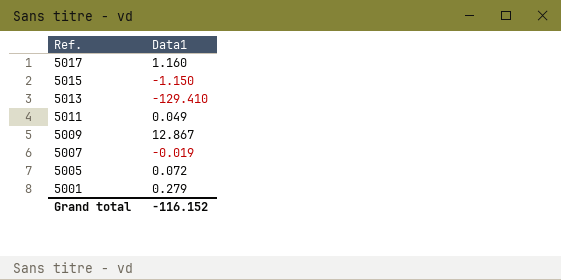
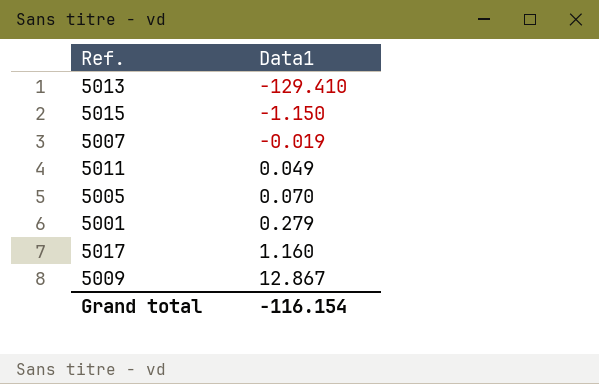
row order: Ref. descending -> Data1 ascending
5005 | Data1: 0.072 -> 0.070
Grand total | Data1: -116.152 -> -116.154

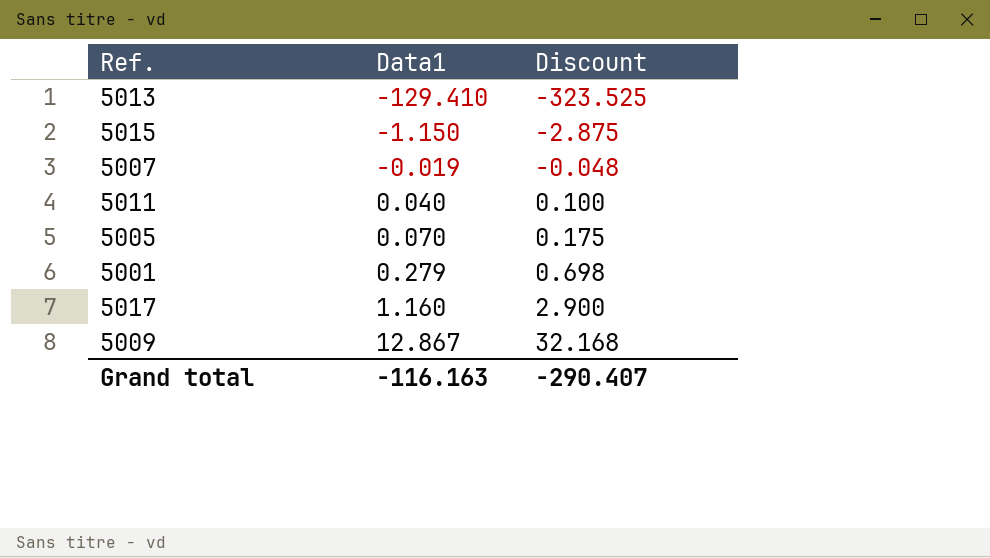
column Discount | formula: none -> [Data1] * 2.5
5011 | Data1: 0.049 -> 0.040
Grand total | Data1: -116.154 -> -116.163

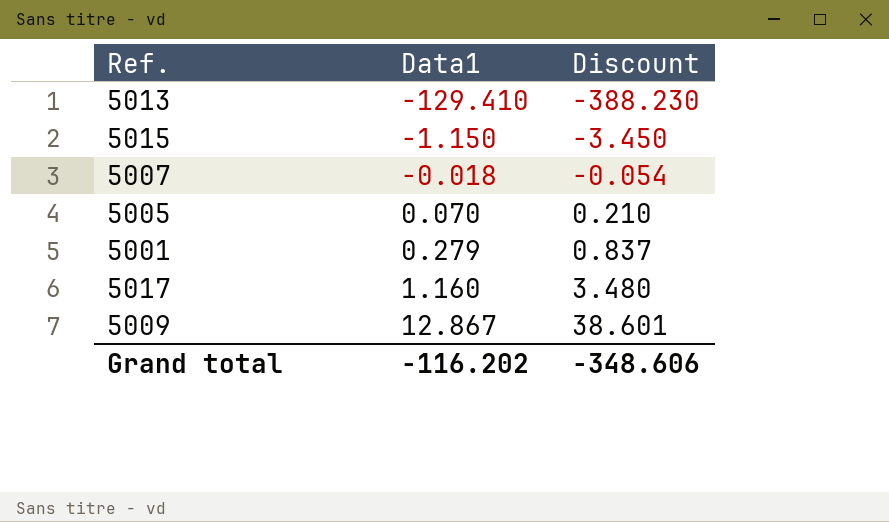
column Discount | formula: [Data1] * 2.5 -> [Data1] * 3
row 5011: 0.040 | 0.100 -> none
5007 | Data1: -0.019 -> -0.018
Grand total | Data1: -116.163 -> -116.202
Grand total | Discount: -290.407 -> -348.606

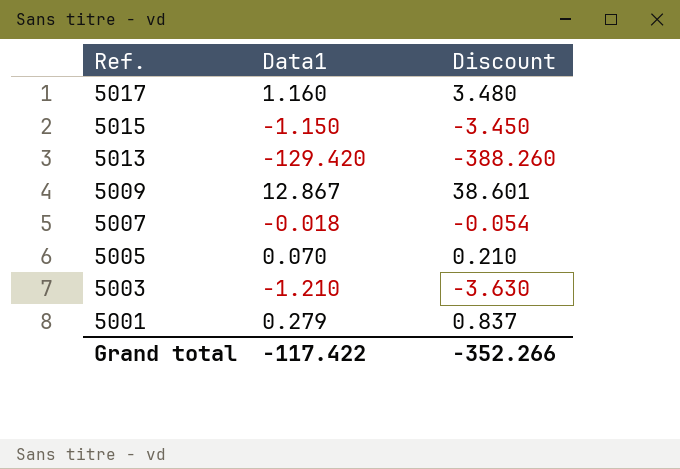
row order: Data1 ascending -> Ref. descending
5013 | Data1: -129.410 -> -129.420
5013 | Discount: -388.230 -> -388.260
row 5003: none -> -1.210 | -3.630
Grand total | Data1: -116.202 -> -117.422
Grand total | Discount: -348.606 -> -352.266

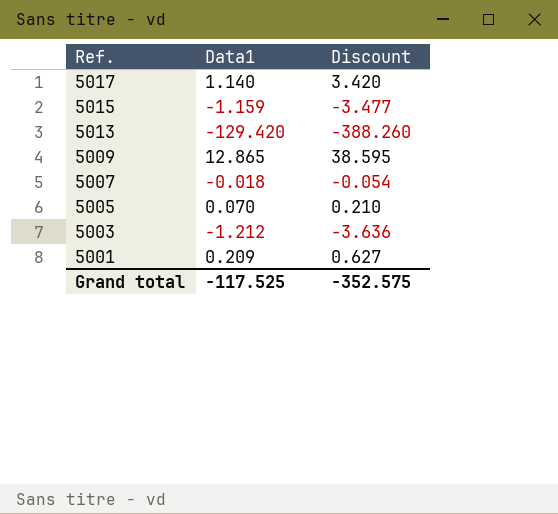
5017 | Data1: 1.160 -> 1.140
5017 | Discount: 3.480 -> 3.420
5015 | Data1: -1.150 -> -1.159
5015 | Discount: -3.450 -> -3.477
5009 | Data1: 12.867 -> 12.865
5009 | Discount: 38.601 -> 38.595
5003 | Data1: -1.210 -> -1.212
5003 | Discount: -3.630 -> -3.636
5001 | Data1: 0.279 -> 0.209
5001 | Discount: 0.837 -> 0.627
Grand total | Data1: -117.422 -> -117.525
Grand total | Discount: -352.266 -> -352.575

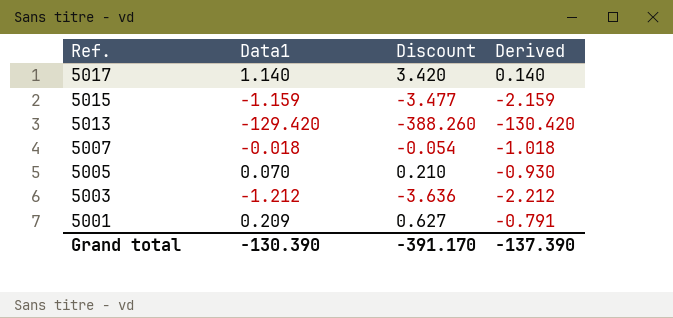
column Derived | formula: none -> [Data1] - 1
row 5009: 12.865 | 38.595 -> none
Grand total | Data1: -117.525 -> -130.390
Grand total | Discount: -352.575 -> -391.170

